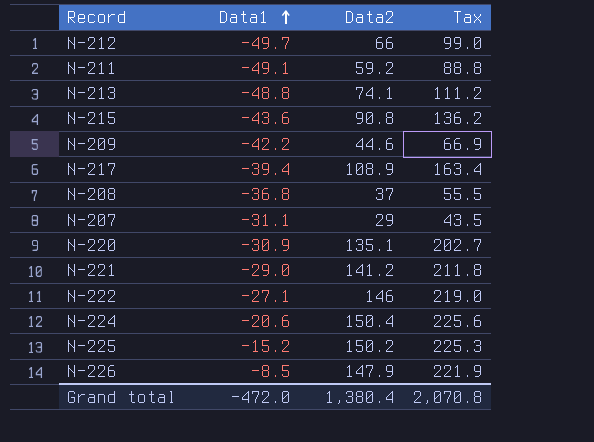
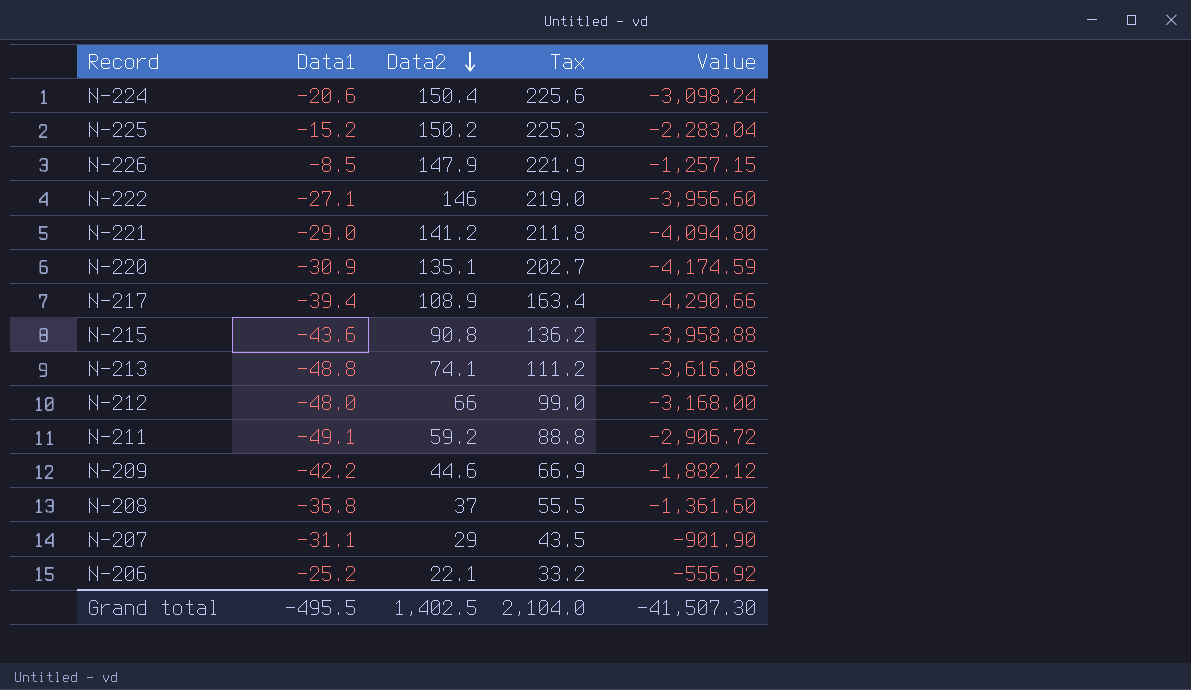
row order: Data1 ascending -> Data2 descending
column Value | formula: none -> [Data1] * [Data2]
N-212 | Data1: -49.7 -> -48.0
row N-206: none -> -25.2 | 22.1 | 33.2 | -556.92
Grand total | Data1: -472.0 -> -495.5
Grand total | Data2: 1,380.4 -> 1,402.5
Grand total | Tax: 2,070.8 -> 2,104.0

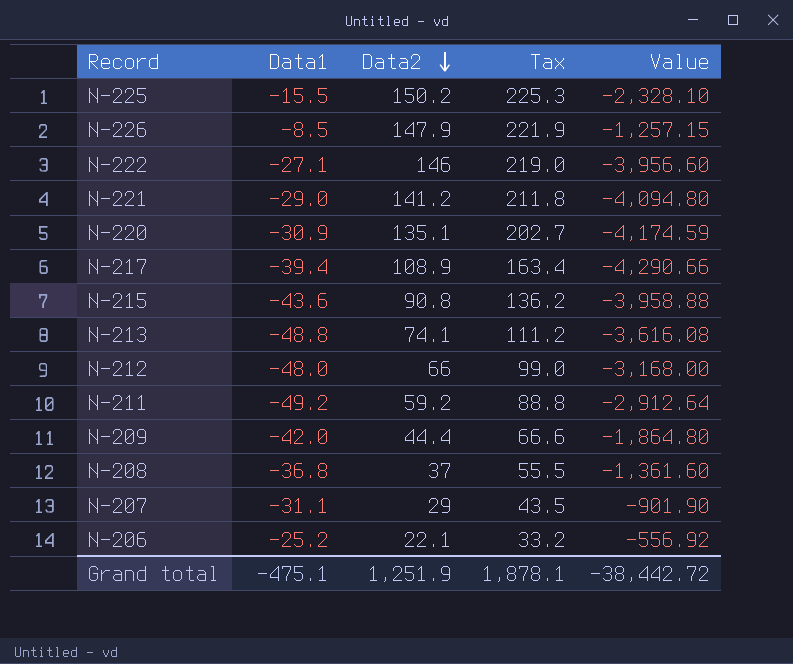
row N-224: -20.6 | 150.4 | 225.6 | -3,098.24 -> none
N-225 | Data1: -15.2 -> -15.5
N-225 | Value: -2,283.04 -> -2,328.10
N-211 | Data1: -49.1 -> -49.2
N-211 | Value: -2,906.72 -> -2,912.64
N-209 | Data1: -42.2 -> -42.0
N-209 | Data2: 44.6 -> 44.4
N-209 | Tax: 66.9 -> 66.6
N-209 | Value: -1,882.12 -> -1,864.80
Grand total | Data1: -495.5 -> -475.1
Grand total | Data2: 1,402.5 -> 1,251.9
Grand total | Tax: 2,104.0 -> 1,878.1
Grand total | Value: -41,507.30 -> -38,442.72

